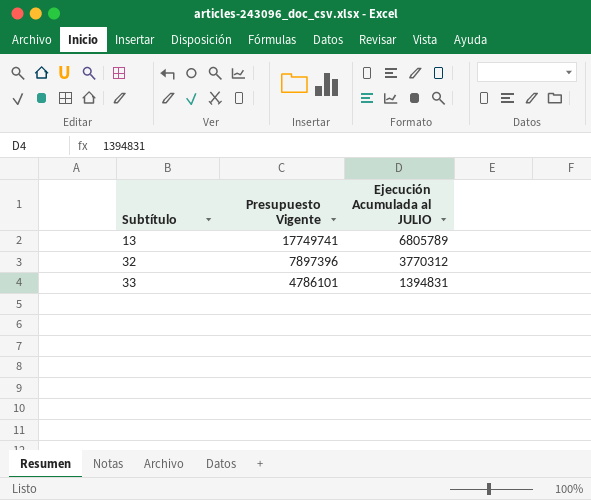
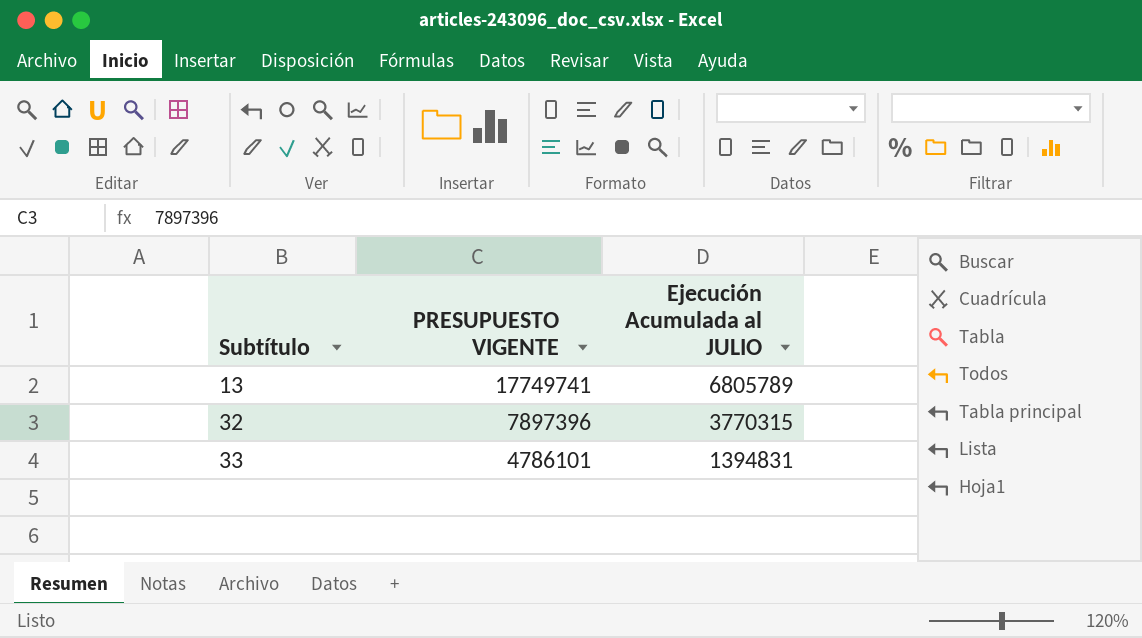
column name: Presupuesto Vigente -> PRESUPUESTO VIGENTE
32 | Ejecución Acumulada al JULIO: 3770312 -> 3770315

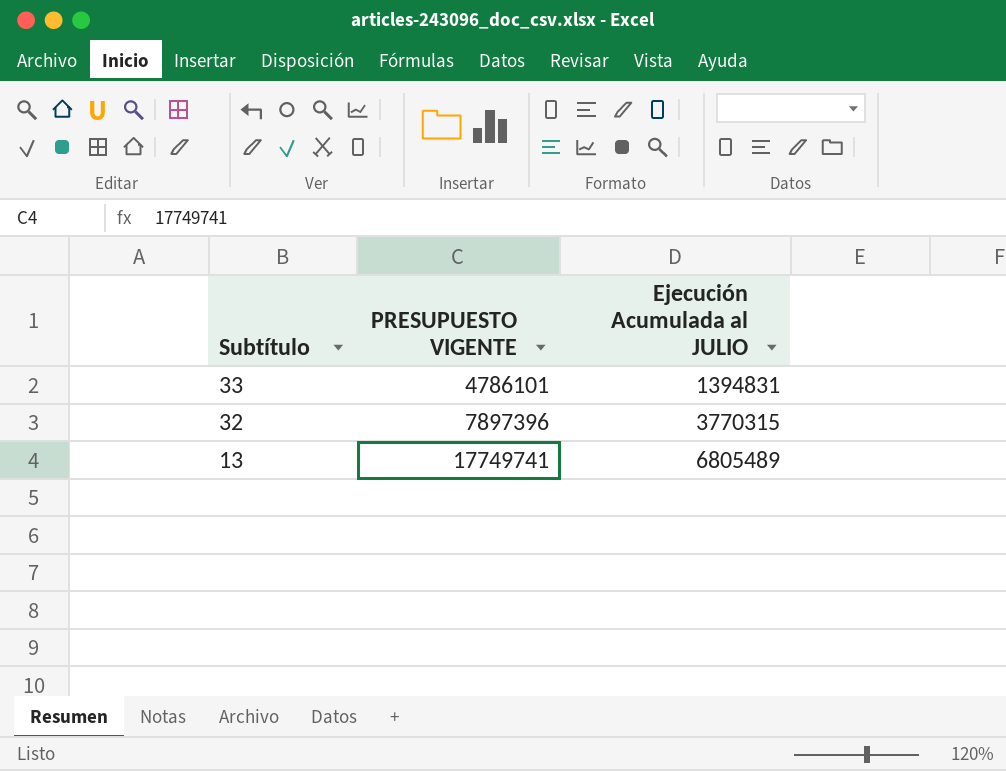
row order: Subtítulo ascending -> Subtítulo descending
13 | Ejecución Acumulada al JULIO: 6805789 -> 6805489

